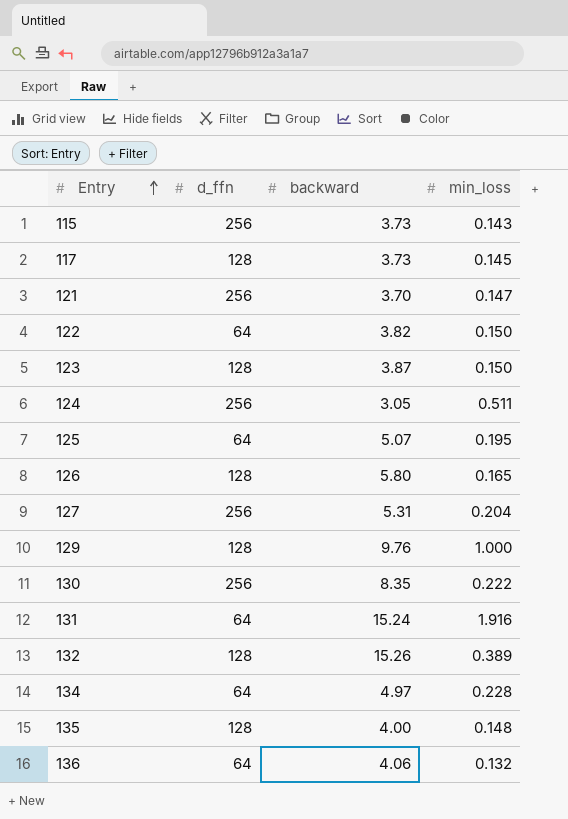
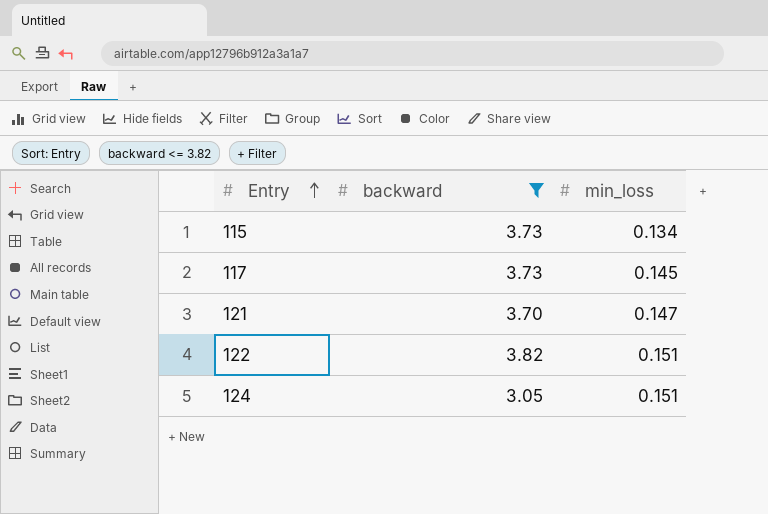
filter: none -> backward <= 3.82
column d_ffn | position: 2 -> none
115 | min_loss: 0.143 -> 0.134
122 | min_loss: 0.150 -> 0.151
124 | min_loss: 0.511 -> 0.151

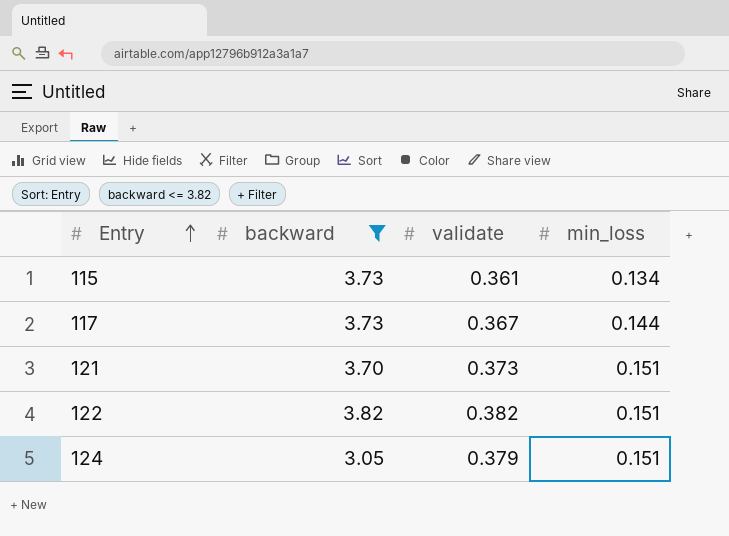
column validate | position: none -> 3
117 | min_loss: 0.145 -> 0.144
121 | min_loss: 0.147 -> 0.151

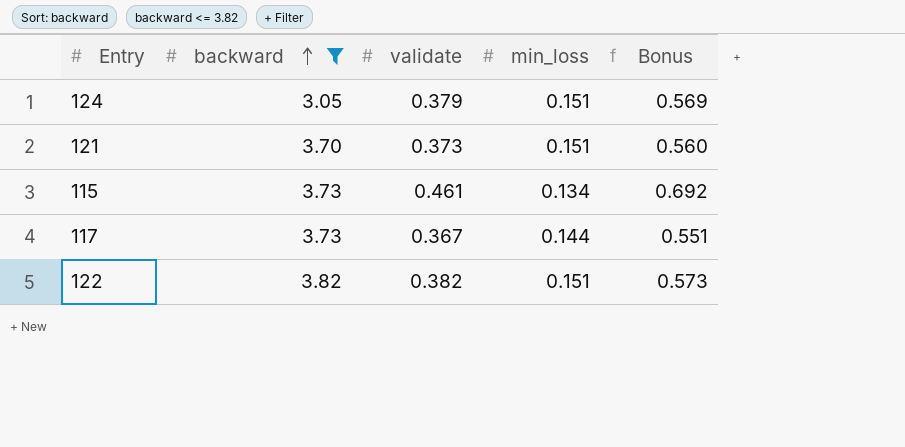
row order: Entry ascending -> backward ascending
column Bonus | formula: none -> [validate] * 1.5
115 | validate: 0.361 -> 0.461

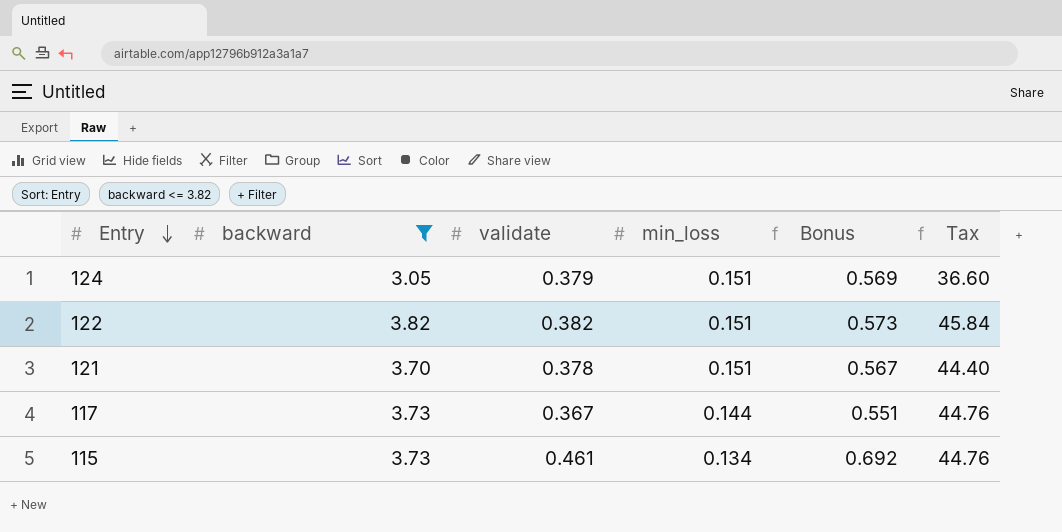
row order: backward ascending -> Entry descending
column Tax | formula: none -> [backward] * 12
121 | validate: 0.373 -> 0.378
121 | Bonus: 0.560 -> 0.567

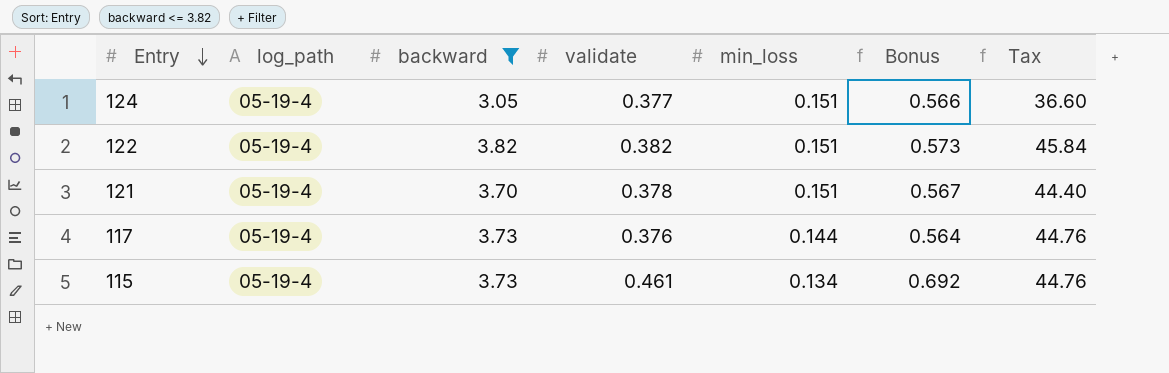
column log_path | position: none -> 2
124 | validate: 0.379 -> 0.377
124 | Bonus: 0.569 -> 0.566
117 | validate: 0.367 -> 0.376
117 | Bonus: 0.551 -> 0.564

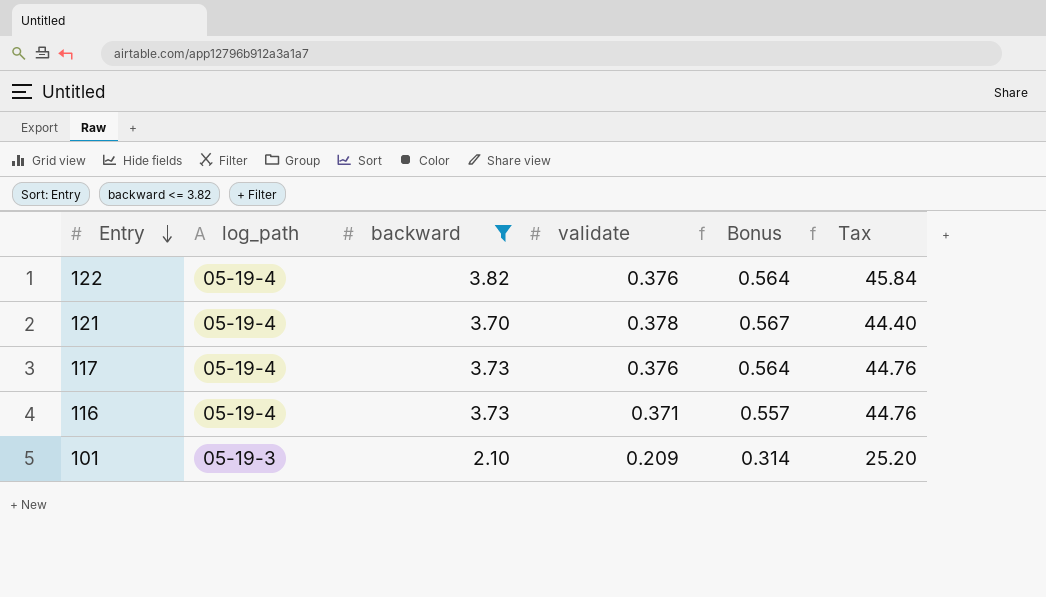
column min_loss | position: 5 -> none
row 124: 05-19-4 | 3.05 | 0.377 | 0.151 | 0.566 | 36.60 -> none
row 115: 05-19-4 | 3.73 | 0.461 | 0.134 | 0.692 | 44.76 -> none
122 | validate: 0.382 -> 0.376
122 | Bonus: 0.573 -> 0.564
row 116: none -> 05-19-4 | 3.73 | 0.371 | 0.557 | 44.76
row 101: none -> 05-19-3 | 2.10 | 0.209 | 0.314 | 25.20

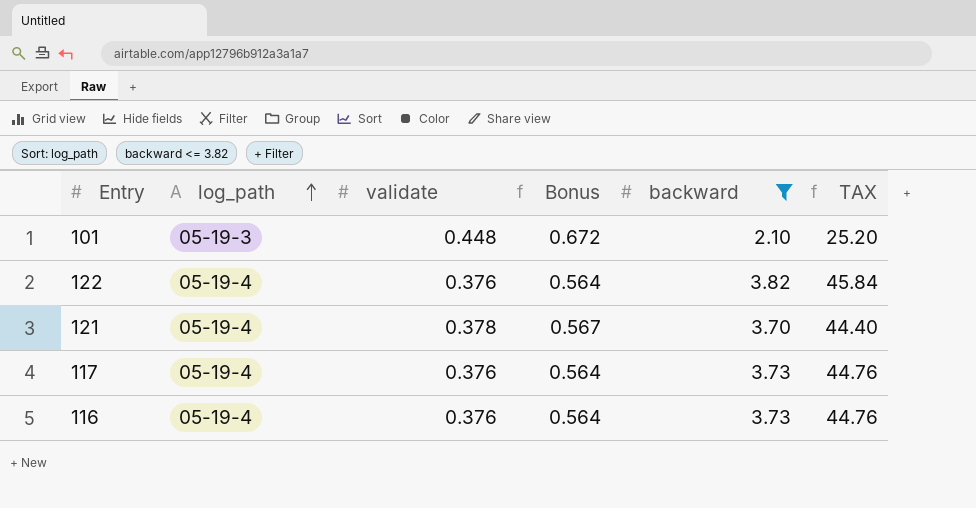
row order: Entry descending -> log_path ascending
column backward | position: 3 -> 5
column name: Tax -> TAX
101 | validate: 0.209 -> 0.448
101 | Bonus: 0.314 -> 0.672
116 | validate: 0.371 -> 0.376
116 | Bonus: 0.557 -> 0.564

